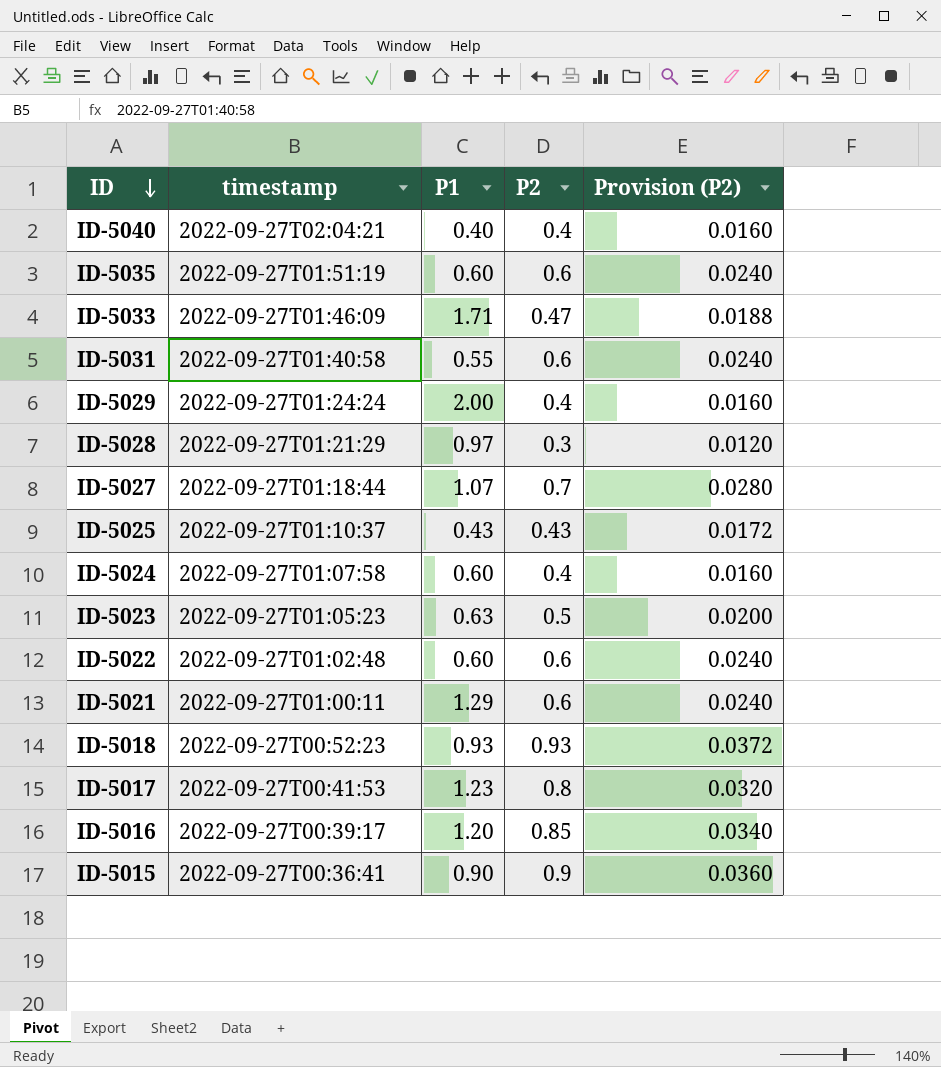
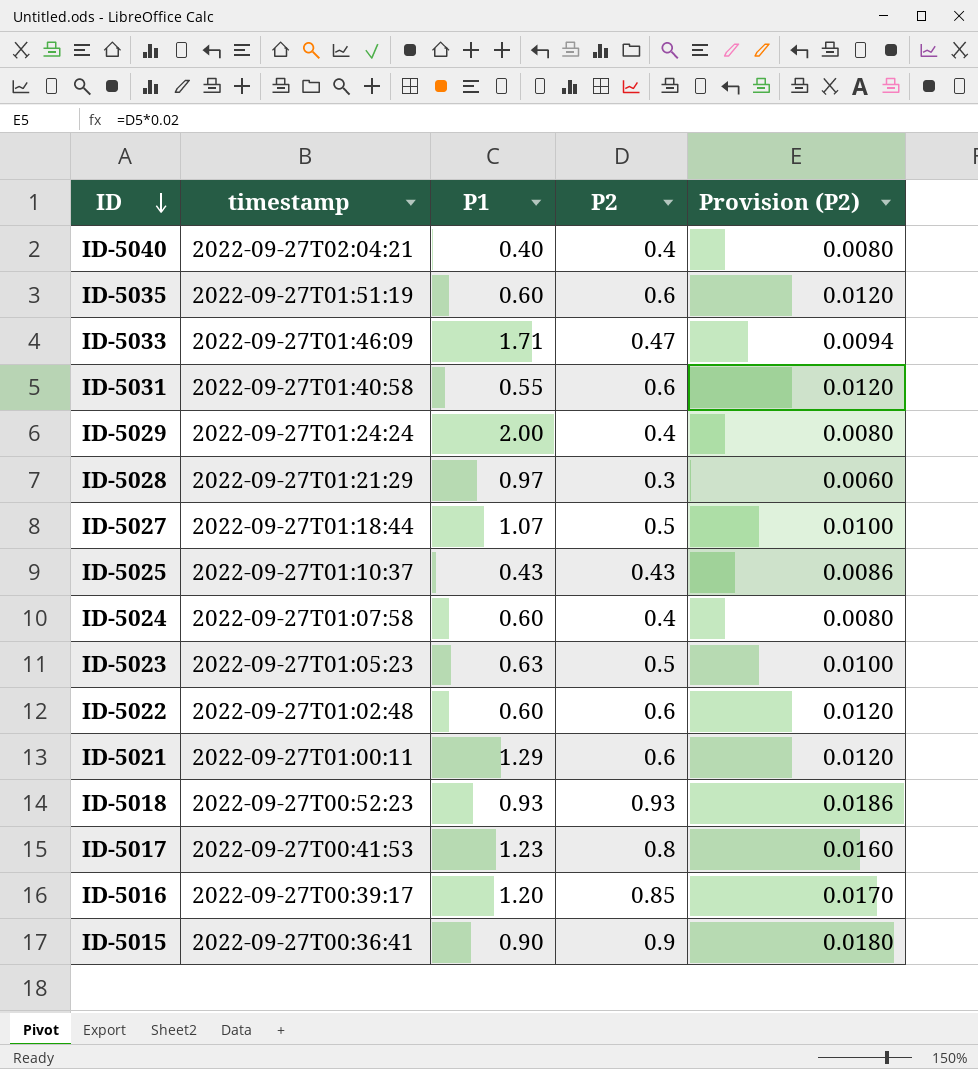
column Provision (P2) | formula: [P2] * 0.04 -> [P2] * 0.02
ID-5027 | P2: 0.7 -> 0.5

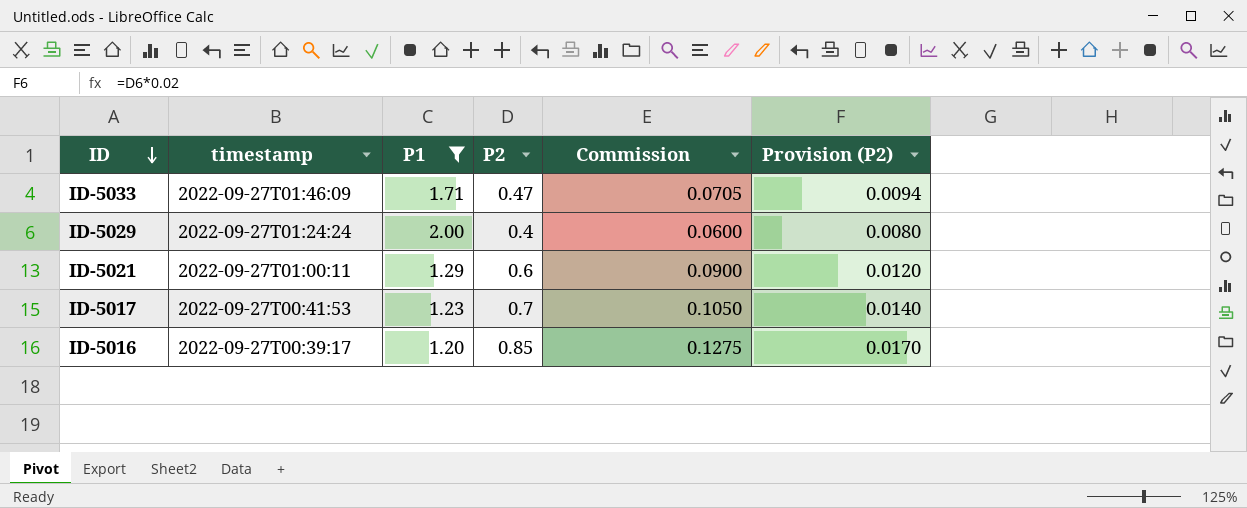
filter: none -> P1 >= 1.20
column Commission | formula: none -> [P2] * 0.15
ID-5017 | P2: 0.8 -> 0.7
ID-5017 | Provision (P2): 0.0160 -> 0.0140

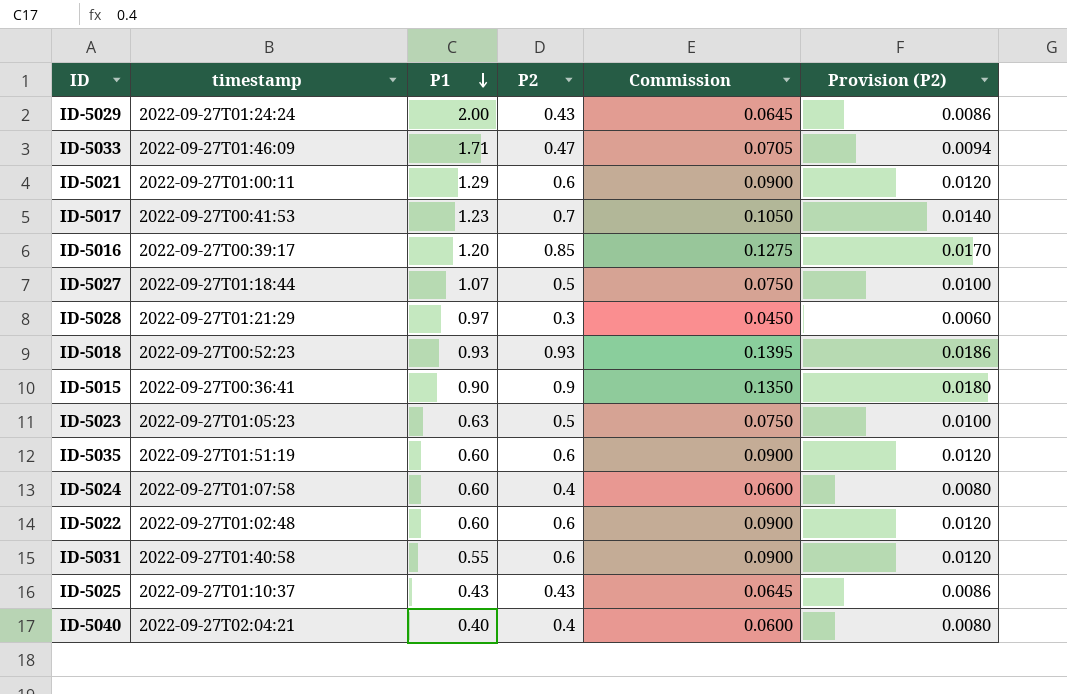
filter: P1 >= 1.20 -> none
row order: ID descending -> P1 descending
ID-5029 | P2: 0.4 -> 0.43
ID-5029 | Commission: 0.0600 -> 0.0645
ID-5029 | Provision (P2): 0.0080 -> 0.0086

